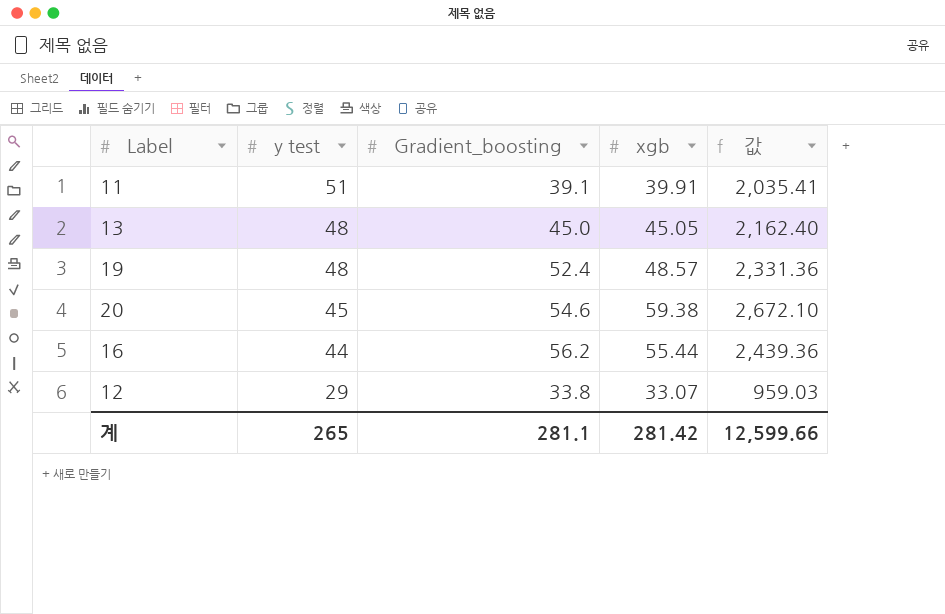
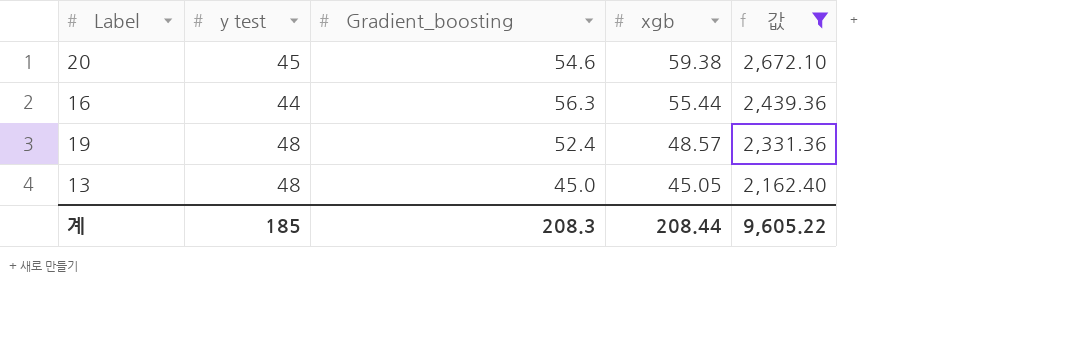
filter: none -> 값 >= 2,162.40
row order: y test descending -> xgb descending
16 | Gradient_boosting: 56.2 -> 56.3
계 | y test: 265 -> 185
계 | Gradient_boosting: 281.1 -> 208.3
계 | xgb: 281.42 -> 208.44
계 | 값: 12,599.66 -> 9,605.22

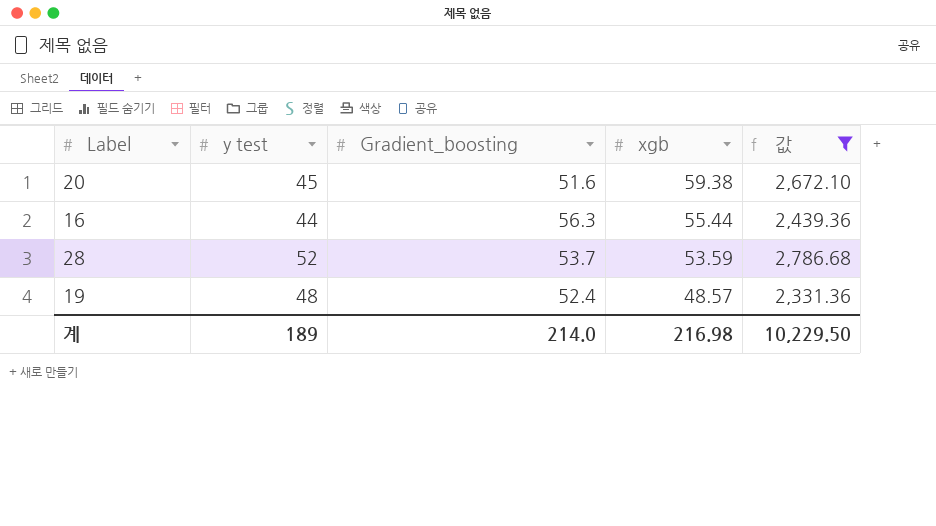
row 13: 48 | 45.0 | 45.05 | 2,162.40 -> none
20 | Gradient_boosting: 54.6 -> 51.6
row 28: none -> 52 | 53.7 | 53.59 | 2,786.68
계 | y test: 185 -> 189
계 | Gradient_boosting: 208.3 -> 214.0
계 | xgb: 208.44 -> 216.98
계 | 값: 9,605.22 -> 10,229.50

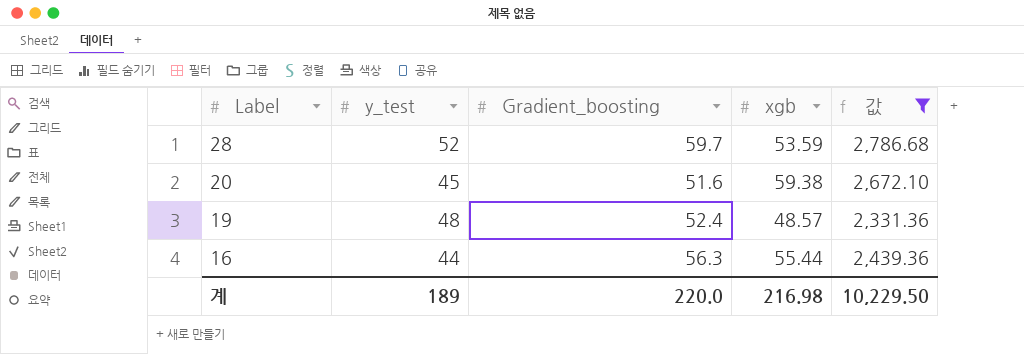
row order: xgb descending -> Label descending
column name: y test -> y_test
28 | Gradient_boosting: 53.7 -> 59.7
계 | Gradient_boosting: 214.0 -> 220.0

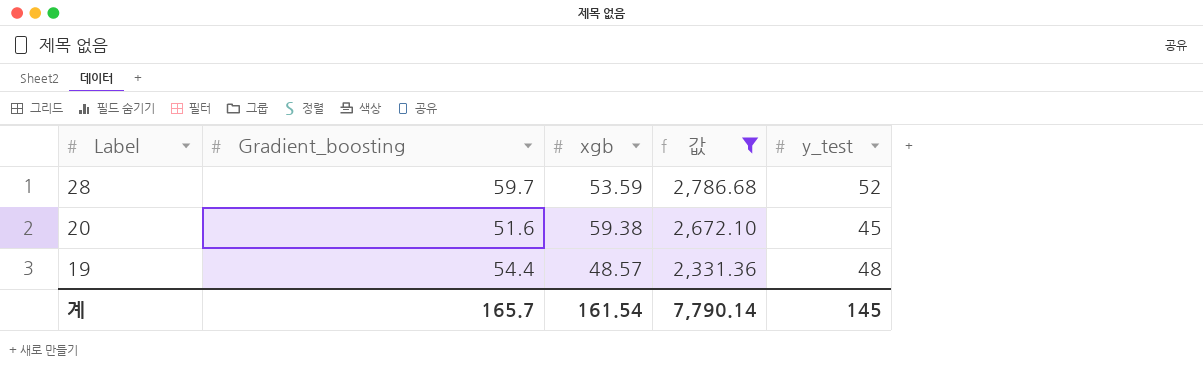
column y_test | position: 2 -> 5
row 16: 44 | 56.3 | 55.44 | 2,439.36 -> none
19 | Gradient_boosting: 52.4 -> 54.4
계 | Gradient_boosting: 220.0 -> 165.7
계 | xgb: 216.98 -> 161.54
계 | 값: 10,229.50 -> 7,790.14
계 | y_test: 189 -> 145

